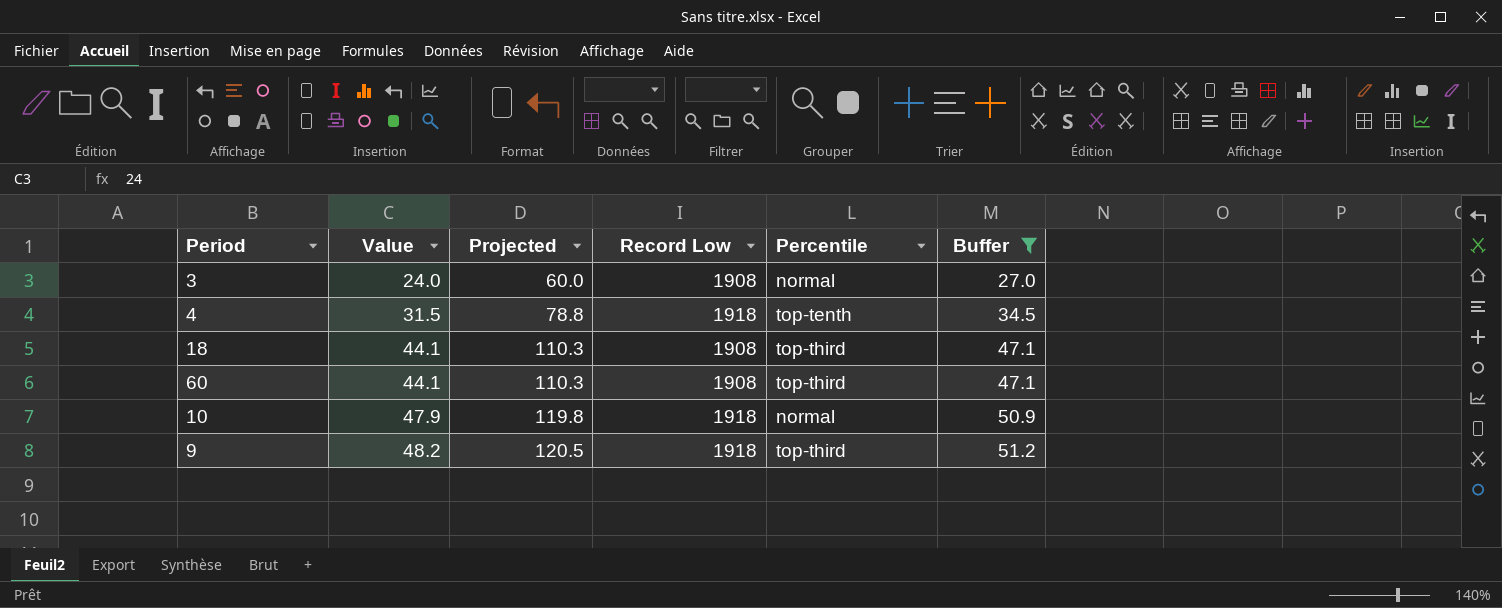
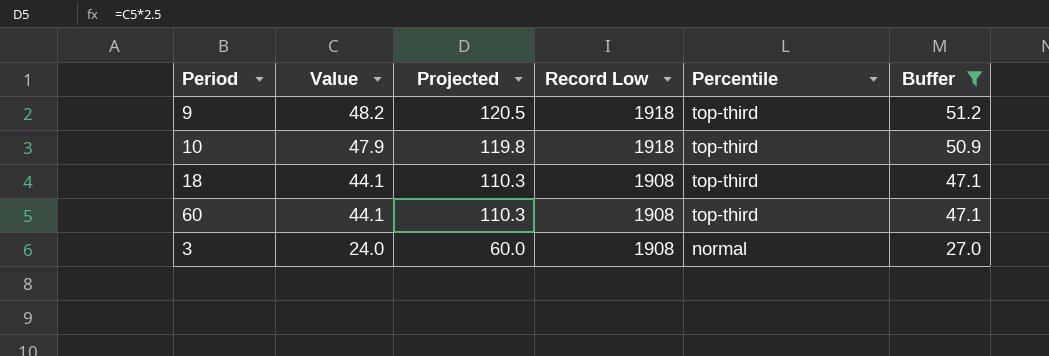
row order: Value ascending -> Value descending
row 4: 31.5 | 78.8 | 1918 | top-tenth | 34.5 -> none
10 | Percentile: normal -> top-third

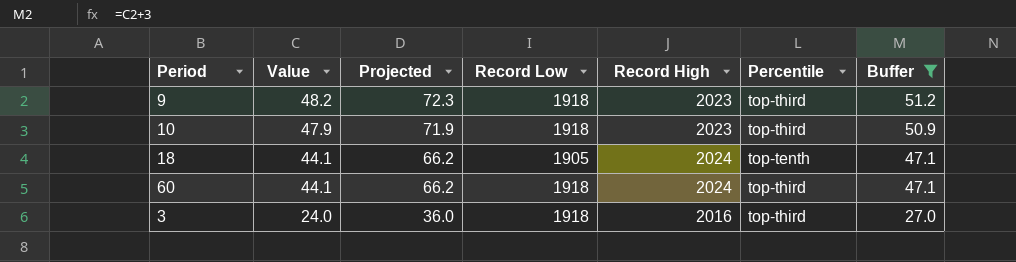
column Projected | formula: [Value] * 2.5 -> [Value] * 1.5
column Record High | position: none -> 5
18 | Record Low: 1908 -> 1905
18 | Percentile: top-third -> top-tenth
60 | Record Low: 1908 -> 1918
3 | Record Low: 1908 -> 1918
3 | Percentile: normal -> top-third

